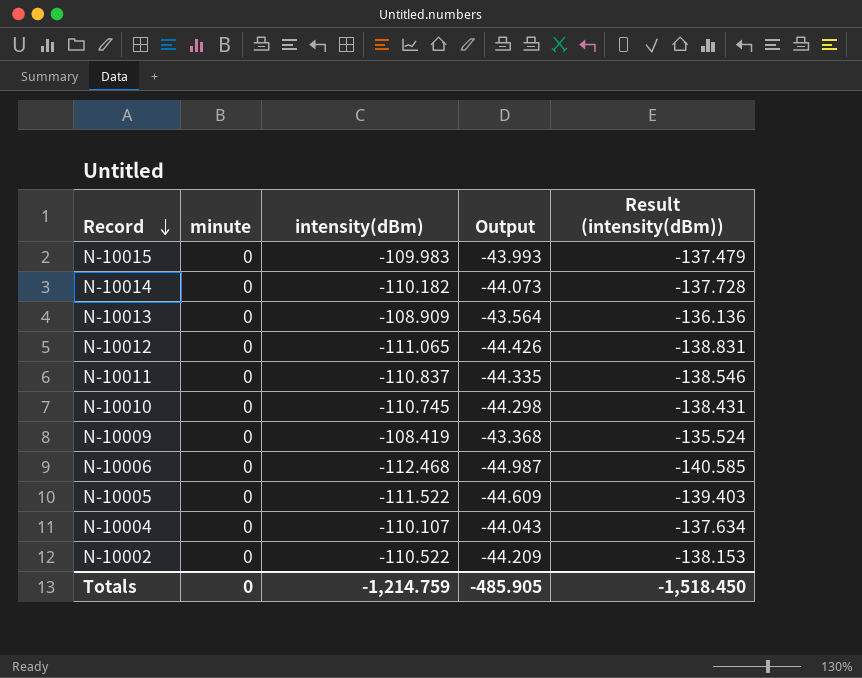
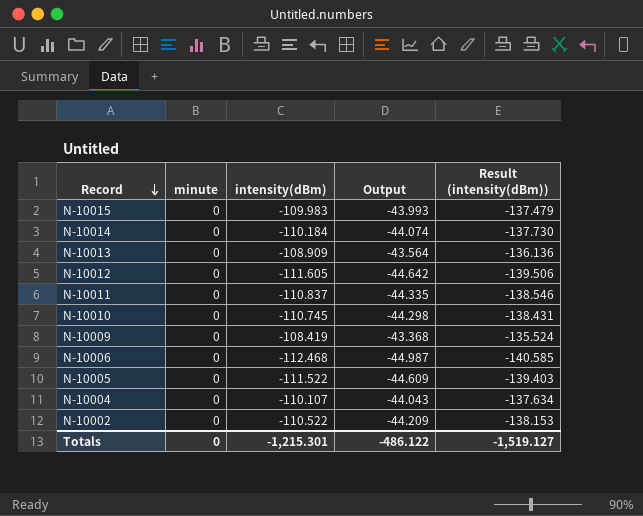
N-10014 | intensity(dBm): -110.182 -> -110.184
N-10014 | Output: -44.073 -> -44.074
N-10014 | Result (intensity(dBm)): -137.728 -> -137.730
N-10012 | intensity(dBm): -111.065 -> -111.605
N-10012 | Output: -44.426 -> -44.642
N-10012 | Result (intensity(dBm)): -138.831 -> -139.506
Totals | intensity(dBm): -1,214.759 -> -1,215.301
Totals | Output: -485.905 -> -486.122
Totals | Result (intensity(dBm)): -1,518.450 -> -1,519.127

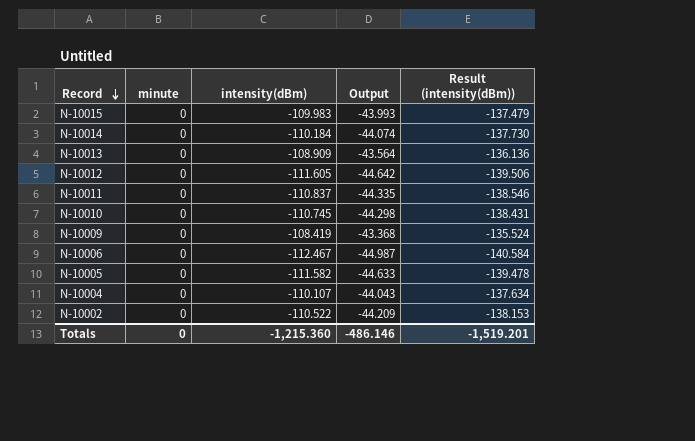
N-10006 | intensity(dBm): -112.468 -> -112.467
N-10006 | Result (intensity(dBm)): -140.585 -> -140.584
N-10005 | intensity(dBm): -111.522 -> -111.582
N-10005 | Output: -44.609 -> -44.633
N-10005 | Result (intensity(dBm)): -139.403 -> -139.478
Totals | intensity(dBm): -1,215.301 -> -1,215.360
Totals | Output: -486.122 -> -486.146
Totals | Result (intensity(dBm)): -1,519.127 -> -1,519.201

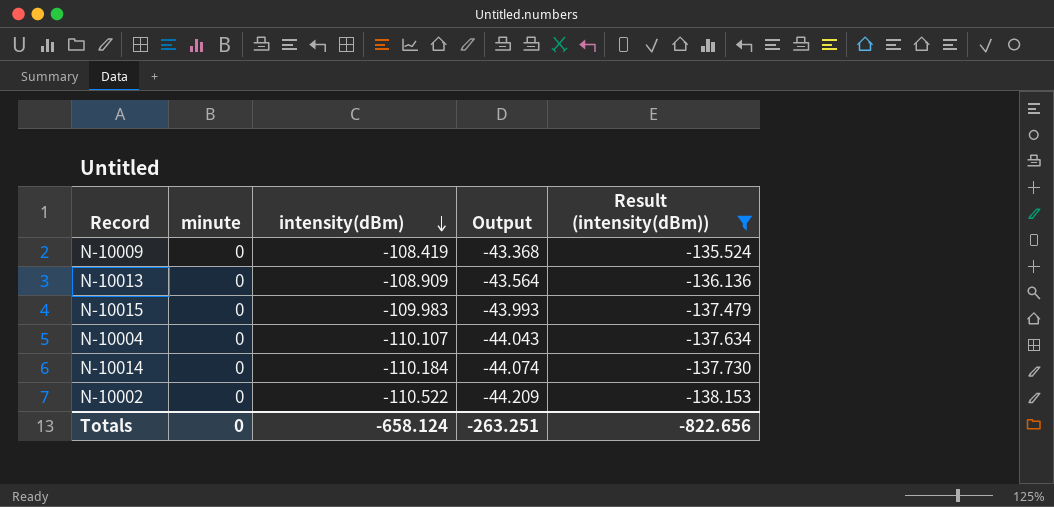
filter: none -> Result (intensity(dBm)) >= -138.153
row order: Record descending -> intensity(dBm) descending
Totals | intensity(dBm): -1,215.360 -> -658.124
Totals | Output: -486.146 -> -263.251
Totals | Result (intensity(dBm)): -1,519.201 -> -822.656

